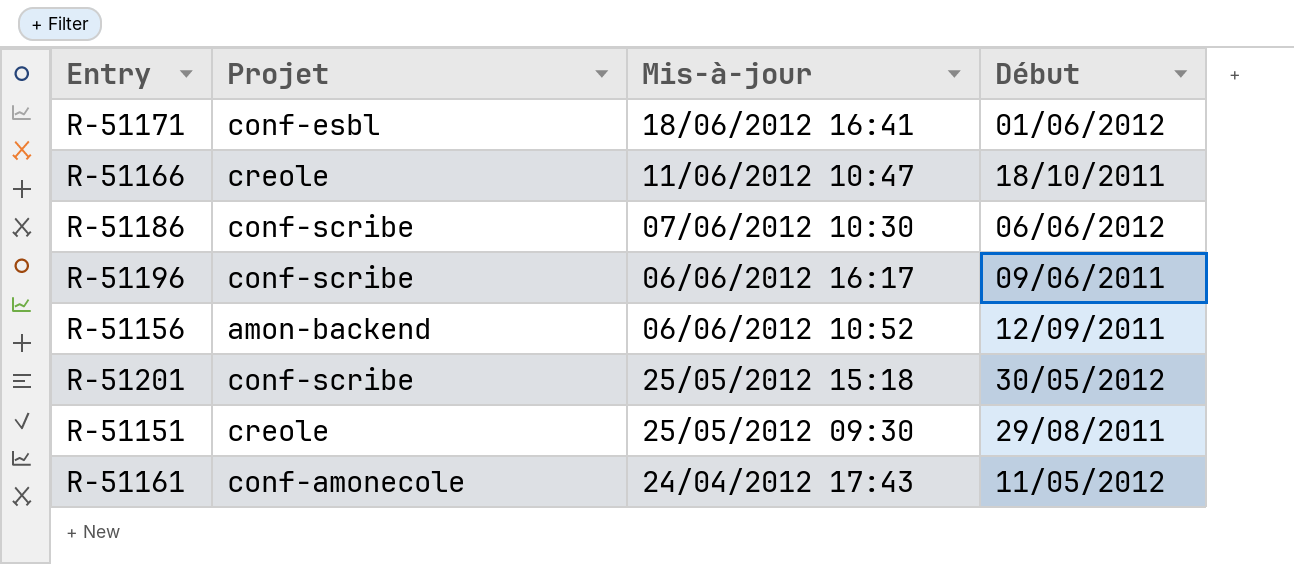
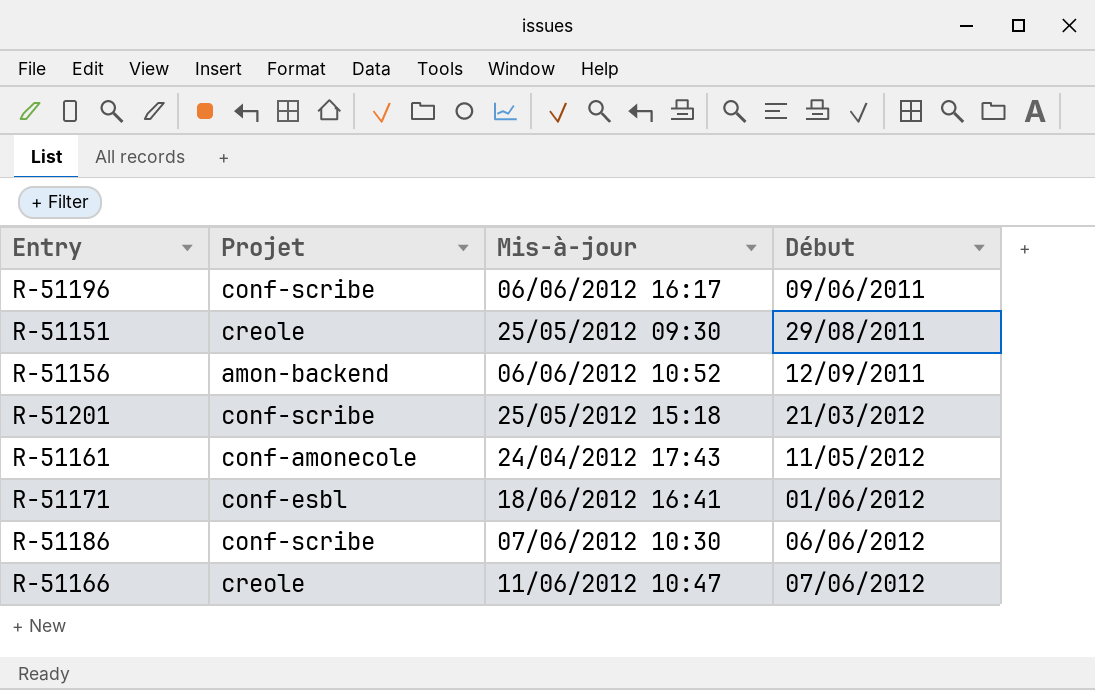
row order: Mis-à-jour descending -> Début ascending
R-51201 | Début: 30/05/2012 -> 21/03/2012
R-51166 | Début: 18/10/2011 -> 07/06/2012

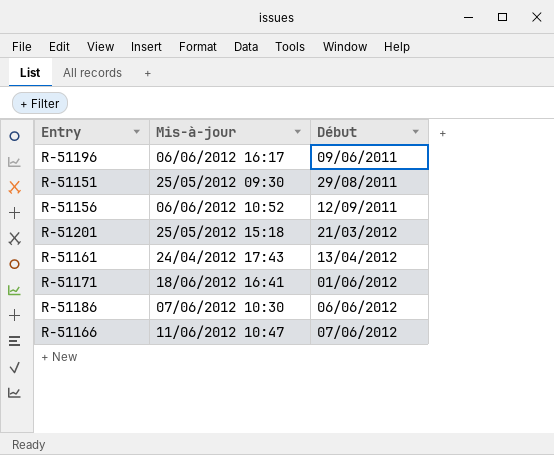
column Projet | position: 2 -> none
R-51161 | Début: 11/05/2012 -> 13/04/2012

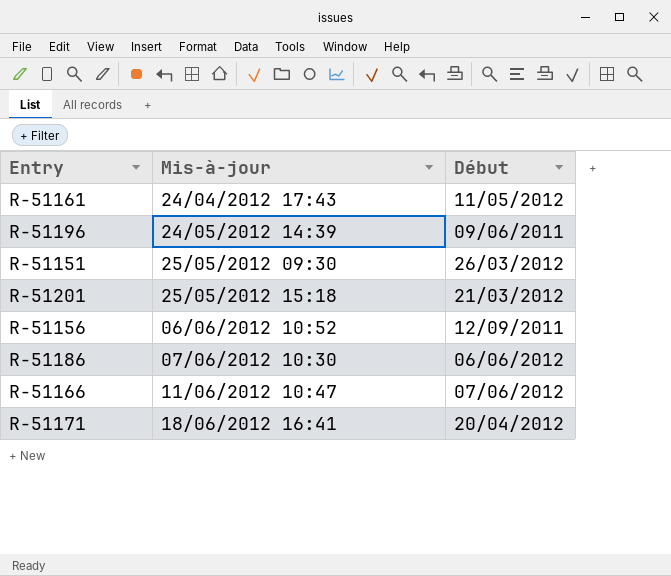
row order: Début ascending -> Mis-à-jour ascending
R-51161 | Début: 13/04/2012 -> 11/05/2012
R-51196 | Mis-à-jour: 06/06/2012 16:17 -> 24/05/2012 14:39
R-51151 | Début: 29/08/2011 -> 26/03/2012
R-51171 | Début: 01/06/2012 -> 20/04/2012

